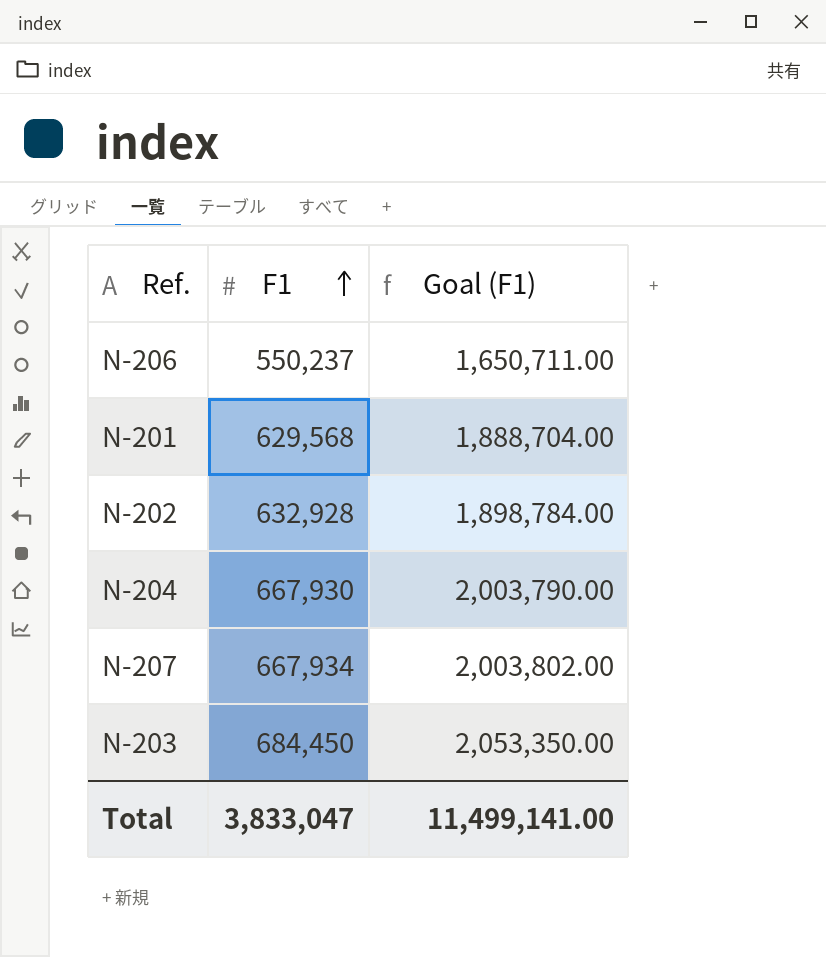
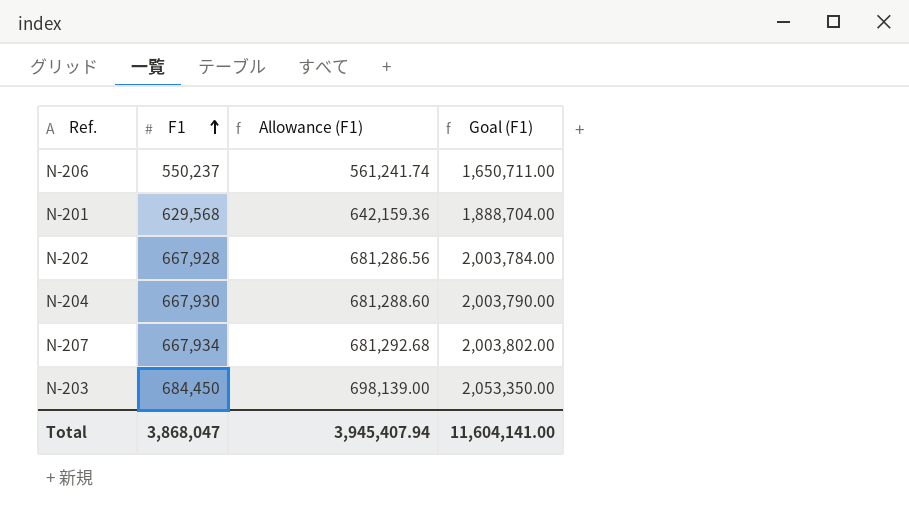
column Allowance (F1) | formula: none -> [F1] * 1.02
N-202 | F1: 632,928 -> 667,928
N-202 | Goal (F1): 1,898,784.00 -> 2,003,784.00
Total | F1: 3,833,047 -> 3,868,047
Total | Goal (F1): 11,499,141.00 -> 11,604,141.00

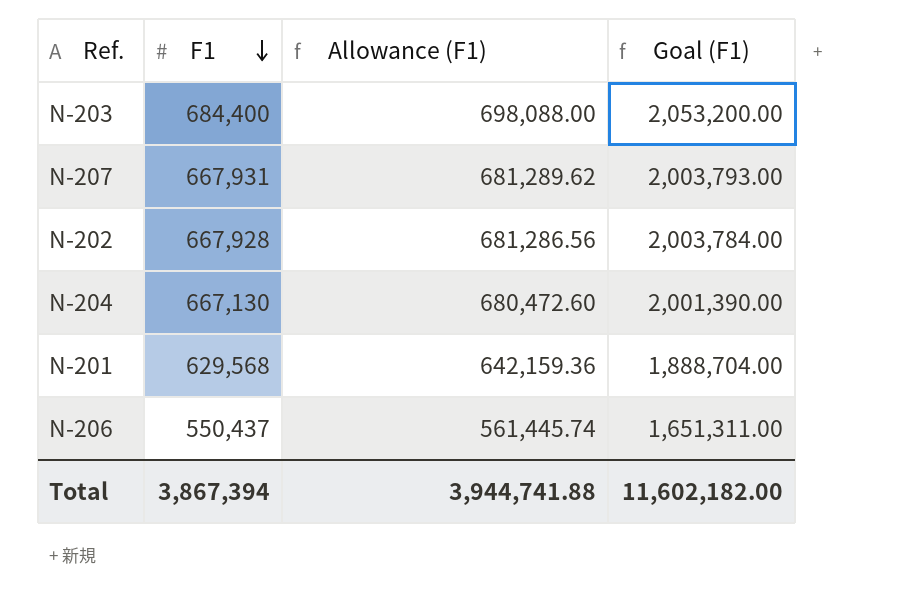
row order: F1 ascending -> F1 descending
N-203 | F1: 684,450 -> 684,400
N-203 | Allowance (F1): 698,139.00 -> 698,088.00
N-203 | Goal (F1): 2,053,350.00 -> 2,053,200.00
N-207 | F1: 667,934 -> 667,931
N-207 | Allowance (F1): 681,292.68 -> 681,289.62
N-207 | Goal (F1): 2,003,802.00 -> 2,003,793.00
N-204 | F1: 667,930 -> 667,130
N-204 | Allowance (F1): 681,288.60 -> 680,472.60
N-204 | Goal (F1): 2,003,790.00 -> 2,001,390.00
N-206 | F1: 550,237 -> 550,437
N-206 | Allowance (F1): 561,241.74 -> 561,445.74
N-206 | Goal (F1): 1,650,711.00 -> 1,651,311.00
Total | F1: 3,868,047 -> 3,867,394
Total | Allowance (F1): 3,945,407.94 -> 3,944,741.88
Total | Goal (F1): 11,604,141.00 -> 11,602,182.00

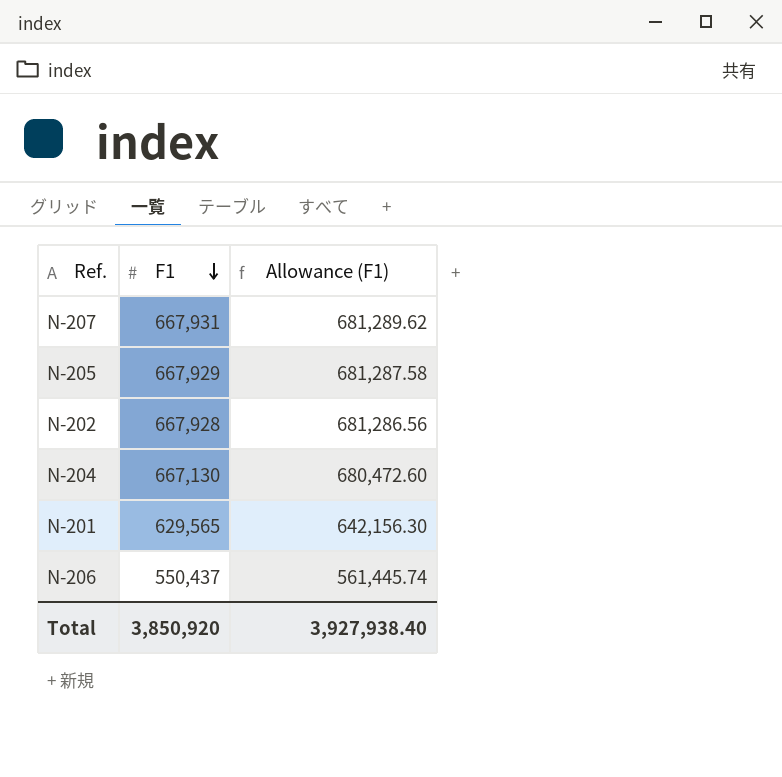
column Goal (F1) | formula: [F1] * 3 -> none
row N-203: 684,400 | 698,088.00 | 2,053,200.00 -> none
row N-205: none -> 667,929 | 681,287.58
N-201 | F1: 629,568 -> 629,565
N-201 | Allowance (F1): 642,159.36 -> 642,156.30
Total | F1: 3,867,394 -> 3,850,920
Total | Allowance (F1): 3,944,741.88 -> 3,927,938.40

